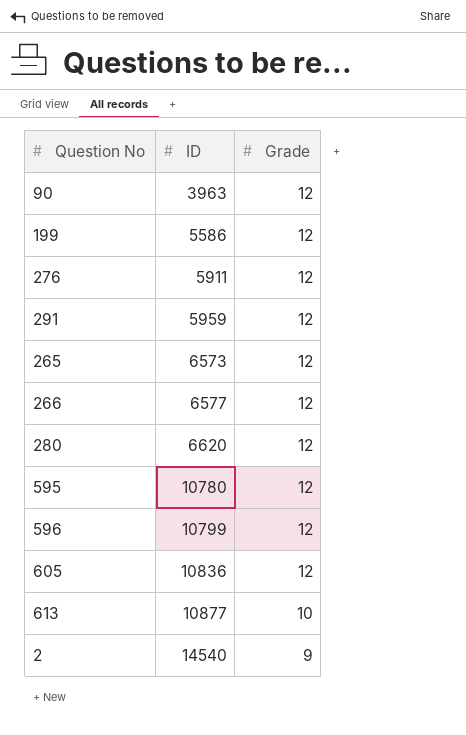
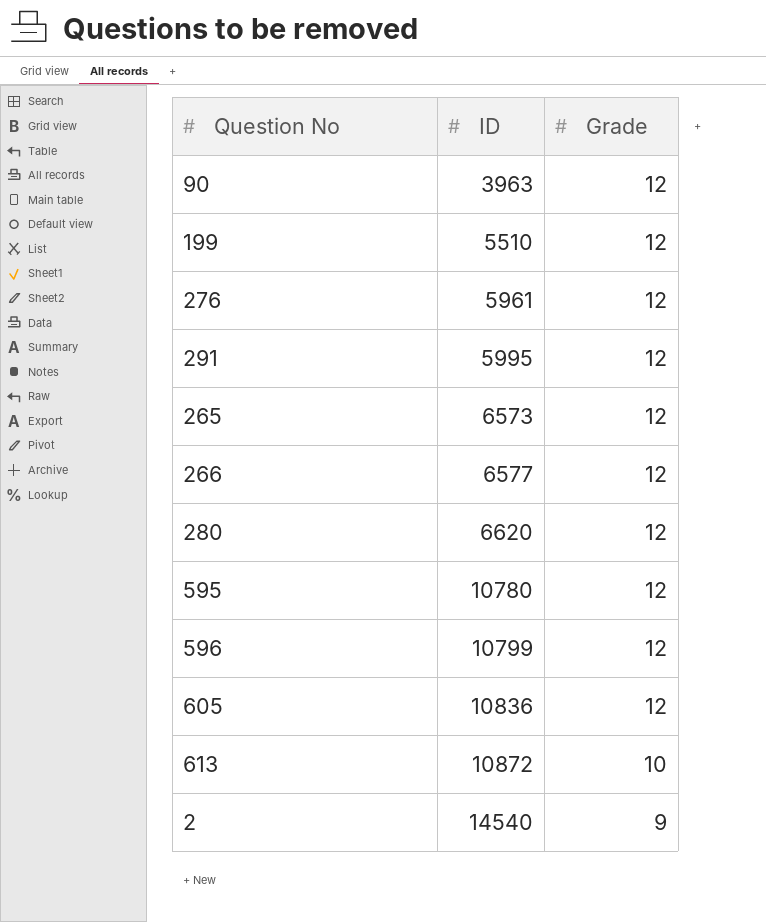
199 | ID: 5586 -> 5510
276 | ID: 5911 -> 5961
291 | ID: 5959 -> 5995
613 | ID: 10877 -> 10872

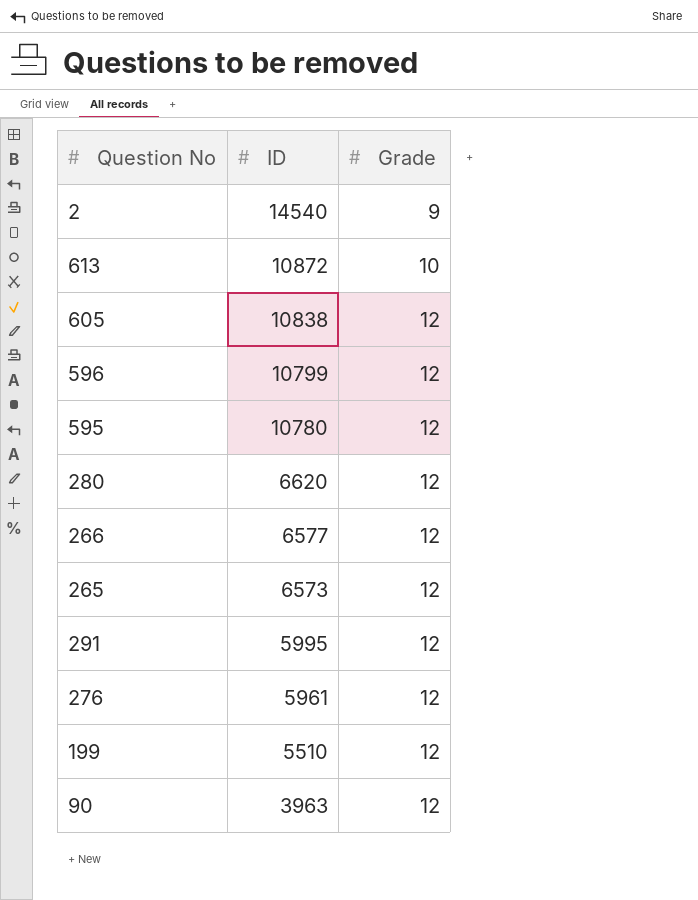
row order: ID ascending -> ID descending
605 | ID: 10836 -> 10838

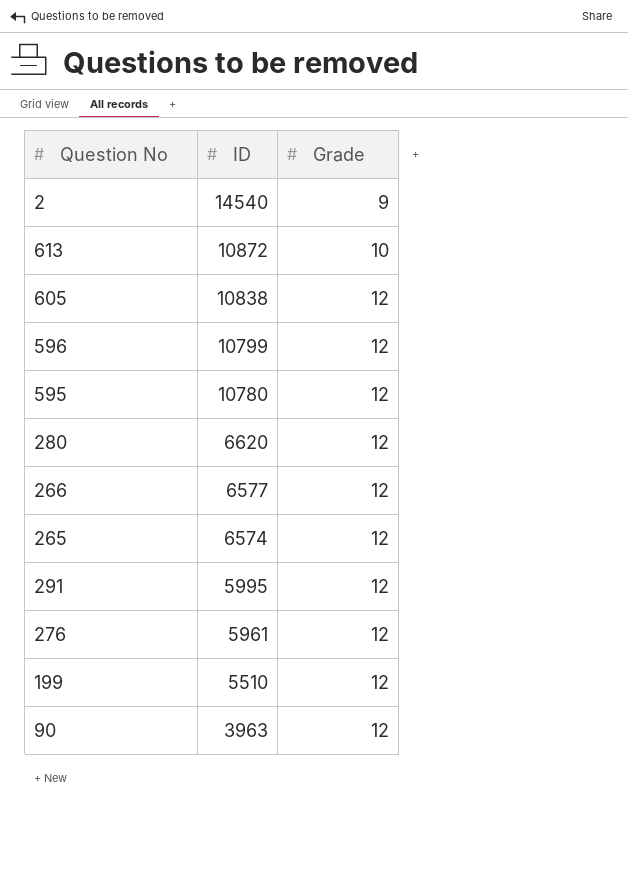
265 | ID: 6573 -> 6574

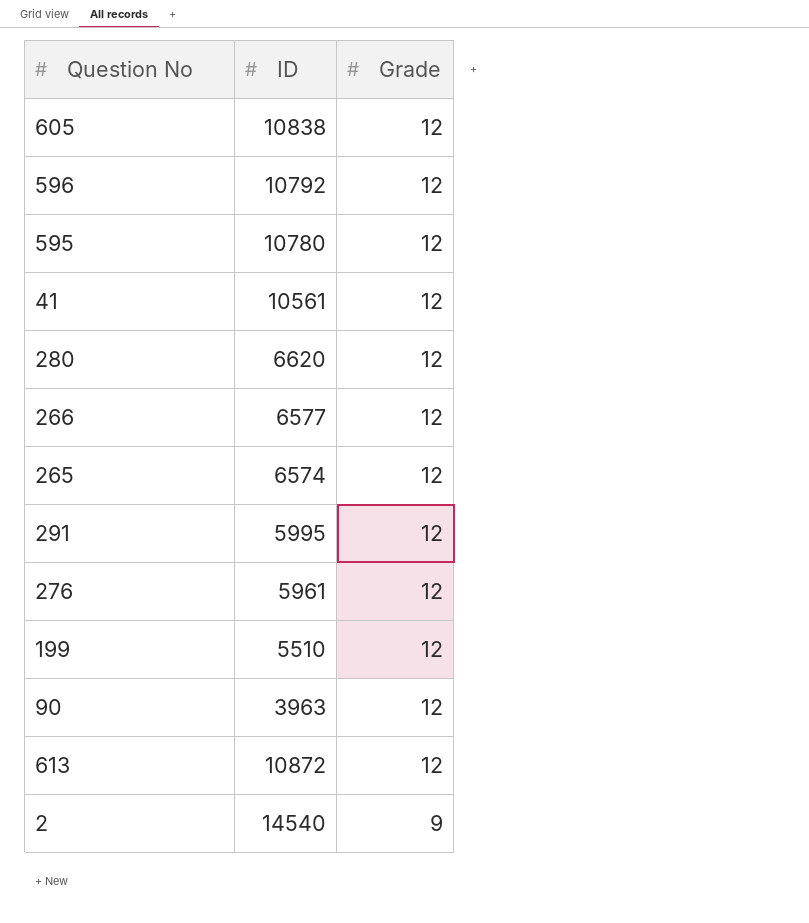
row order: ID descending -> Grade descending
596 | ID: 10799 -> 10792
row 41: none -> 10561 | 12
613 | Grade: 10 -> 12

